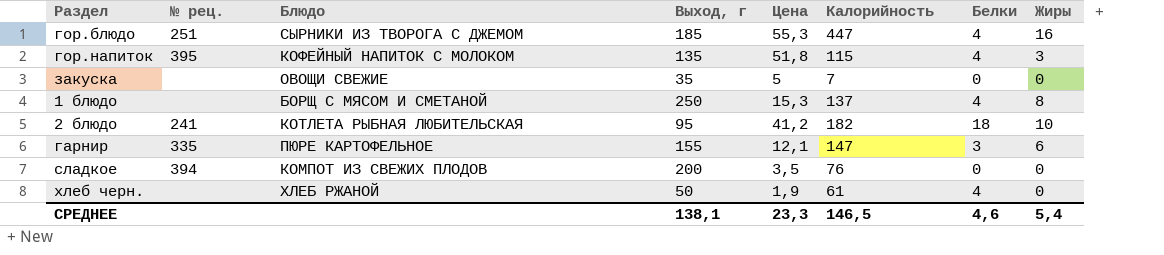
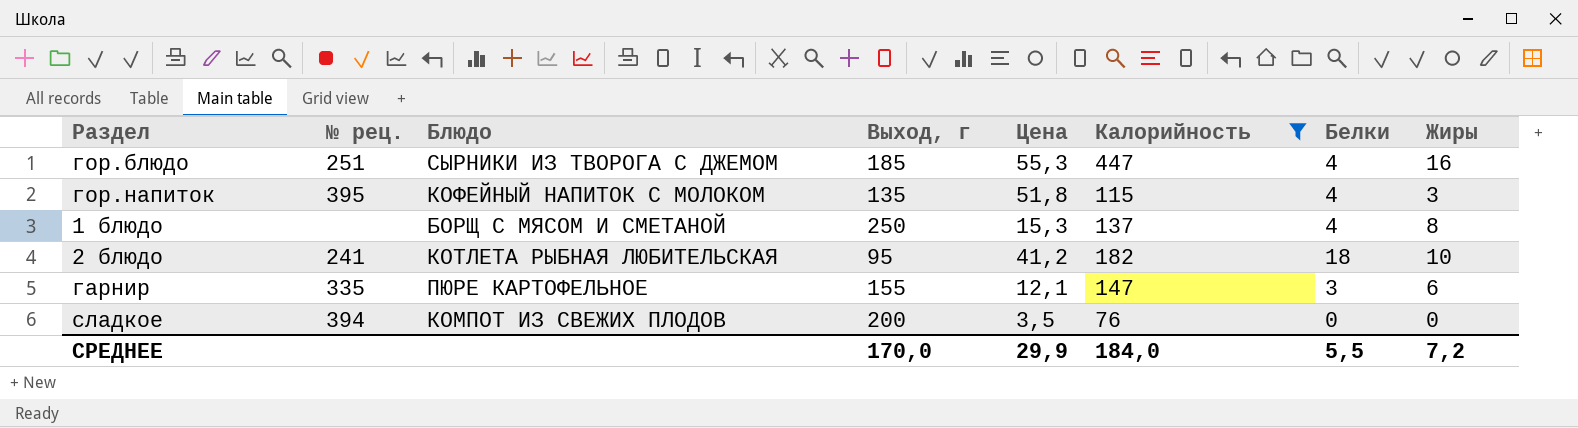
filter: none -> Калорийность >= 76
СРЕДНЕЕ | Выход, г: 138,1 -> 170,0
СРЕДНЕЕ | Цена: 23,3 -> 29,9
СРЕДНЕЕ | Калорийность: 146,5 -> 184,0
СРЕДНЕЕ | Белки: 4,6 -> 5,5
СРЕДНЕЕ | Жиры: 5,4 -> 7,2

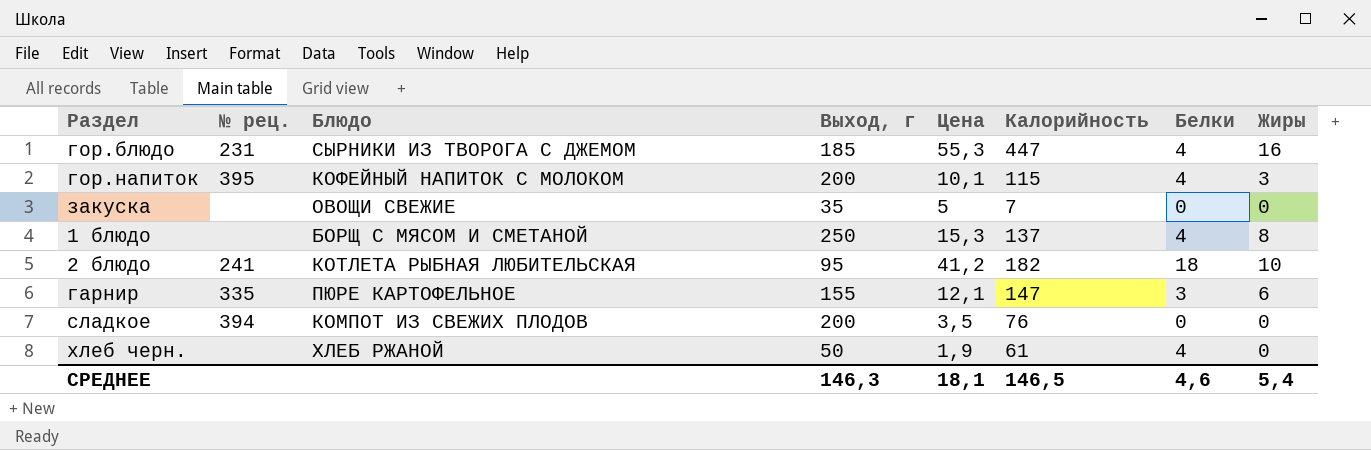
filter: Калорийность >= 76 -> none
гор.блюдо | № рец.: 251 -> 231
гор.напиток | Выход, г: 135 -> 200
гор.напиток | Цена: 51,8 -> 10,1
СРЕДНЕЕ | Выход, г: 170,0 -> 146,3
СРЕДНЕЕ | Цена: 29,9 -> 18,1
СРЕДНЕЕ | Калорийность: 184,0 -> 146,5
СРЕДНЕЕ | Белки: 5,5 -> 4,6
СРЕДНЕЕ | Жиры: 7,2 -> 5,4

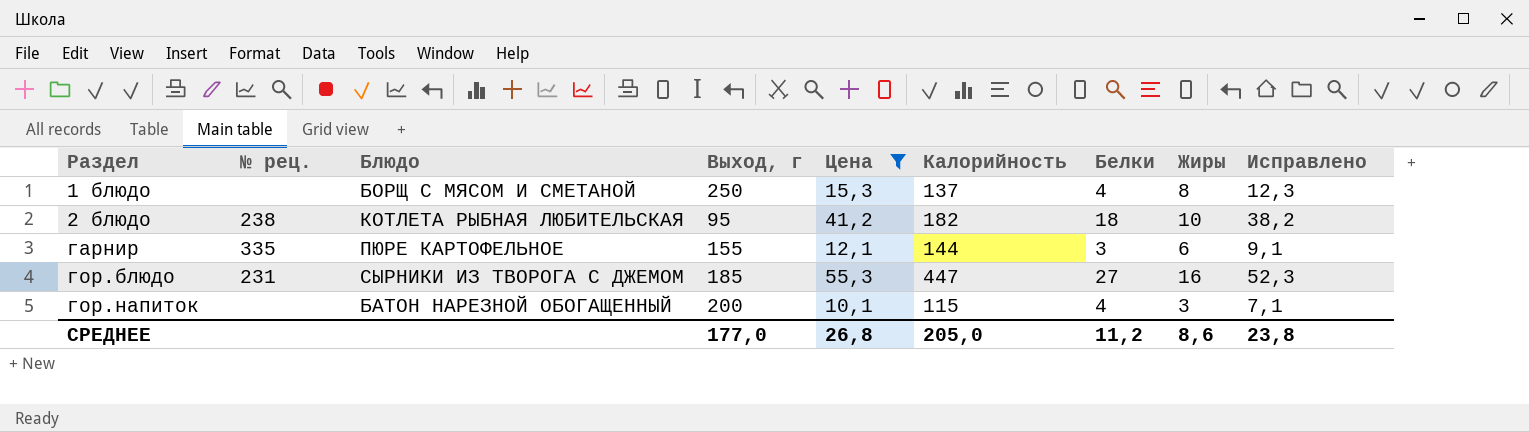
filter: none -> Цена >= 10,1
row order: none -> Раздел ascending
column Исправлено | formula: none -> [Цена] - 3
2 блюдо | № рец.: 241 -> 238
гарнир | Калорийность: 147 -> 144
гор.блюдо | Белки: 4 -> 27
гор.напиток | № рец.: 395 -> none
гор.напиток | Блюдо: КОФЕЙНЫЙ НАПИТОК С МОЛОКОМ -> БАТОН НАРЕЗНОЙ ОБОГАЩЕННЫЙ
СРЕДНЕЕ | Выход, г: 146,3 -> 177,0
СРЕДНЕЕ | Цена: 18,1 -> 26,8
СРЕДНЕЕ | Калорийность: 146,5 -> 205,0
СРЕДНЕЕ | Белки: 4,6 -> 11,2
СРЕДНЕЕ | Жиры: 5,4 -> 8,6

